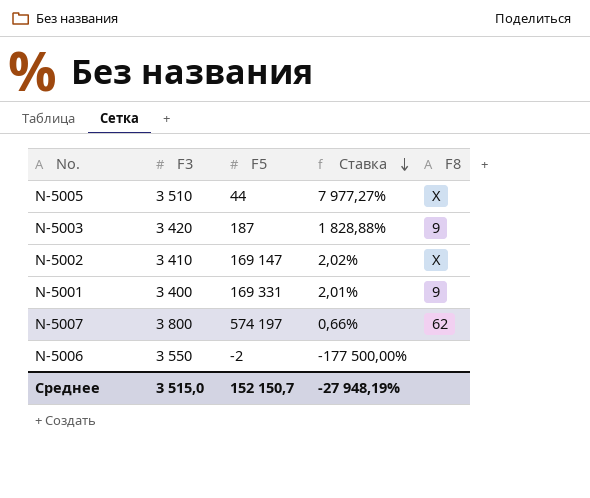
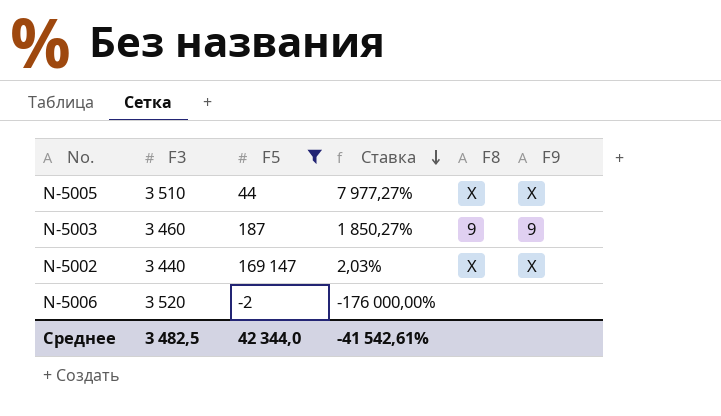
filter: none -> F5 <= 169 147
column F9 | position: none -> 6
N-5003 | F3: 3 420 -> 3 460
N-5003 | Ставка: 1 828,88% -> 1 850,27%
N-5002 | F3: 3 410 -> 3 440
N-5002 | Ставка: 2,02% -> 2,03%
N-5006 | F3: 3 550 -> 3 520
N-5006 | Ставка: -177 500,00% -> -176 000,00%
Среднее | F3: 3 515,0 -> 3 482,5
Среднее | F5: 152 150,7 -> 42 344,0
Среднее | Ставка: -27 948,19% -> -41 542,61%

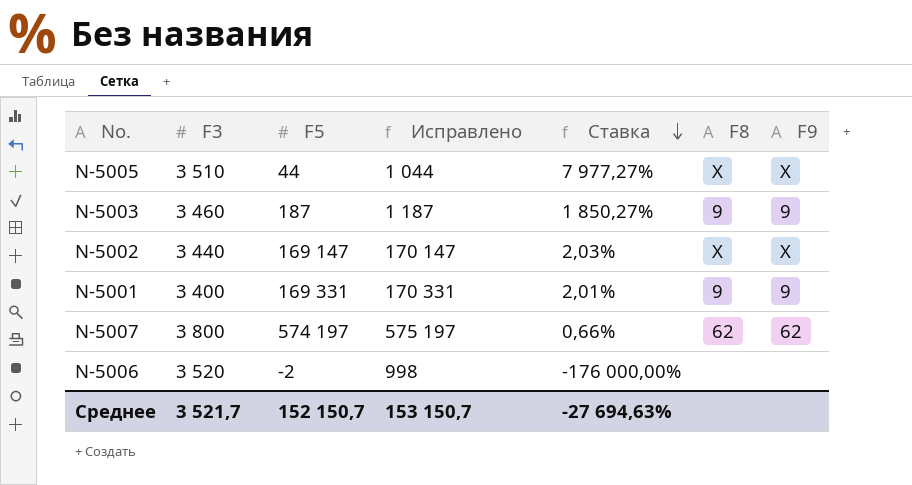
filter: F5 <= 169 147 -> none
column Исправлено | formula: none -> [F5] + 1000
Среднее | F3: 3 482,5 -> 3 521,7
Среднее | F5: 42 344,0 -> 152 150,7
Среднее | Ставка: -41 542,61% -> -27 694,63%

